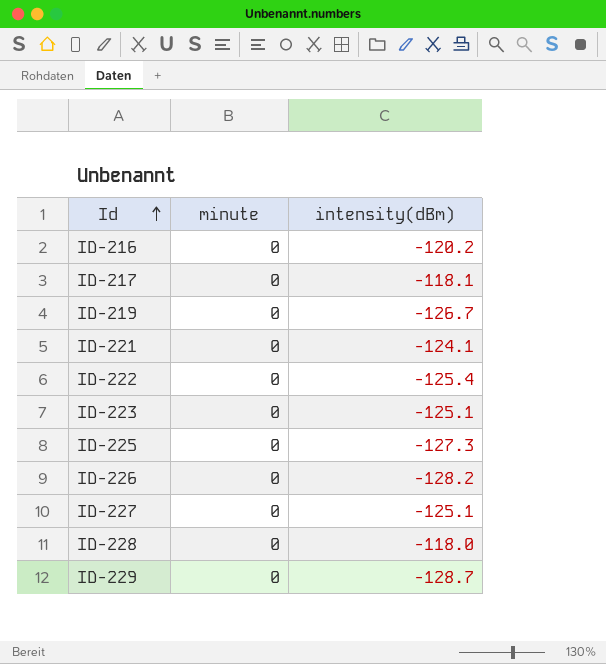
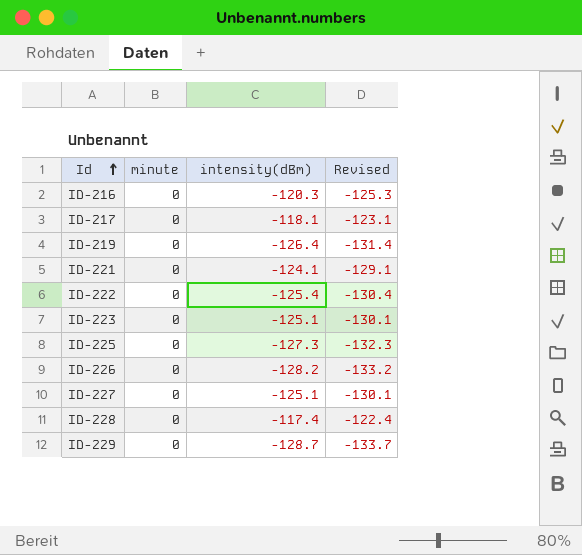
column Revised | formula: none -> [intensity(dBm)] - 5
ID-216 | intensity(dBm): -120.2 -> -120.3
ID-219 | intensity(dBm): -126.7 -> -126.4
ID-228 | intensity(dBm): -118.0 -> -117.4

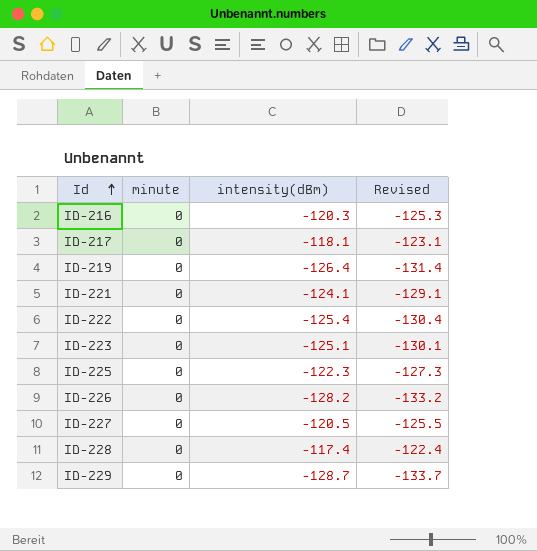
ID-225 | intensity(dBm): -127.3 -> -122.3
ID-225 | Revised: -132.3 -> -127.3
ID-227 | intensity(dBm): -125.1 -> -120.5
ID-227 | Revised: -130.1 -> -125.5

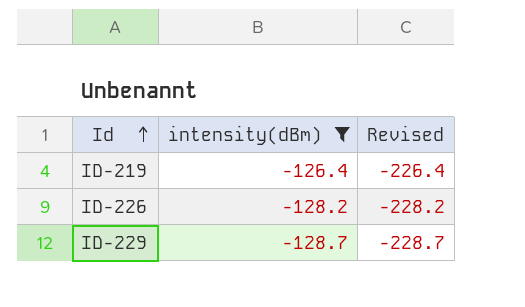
filter: none -> intensity(dBm) <= -126.4
column minute | position: 2 -> none
column Revised | formula: [intensity(dBm)] - 5 -> [intensity(dBm)] - 100

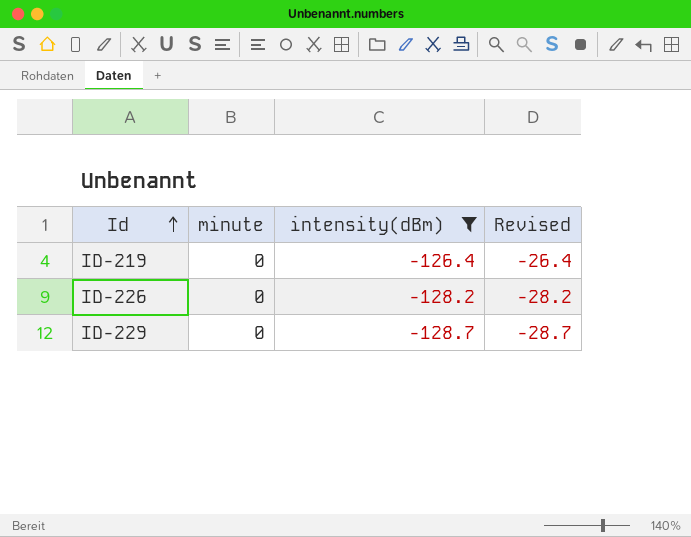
column minute | position: none -> 2
column Revised | formula: [intensity(dBm)] - 100 -> [intensity(dBm)] + 100

